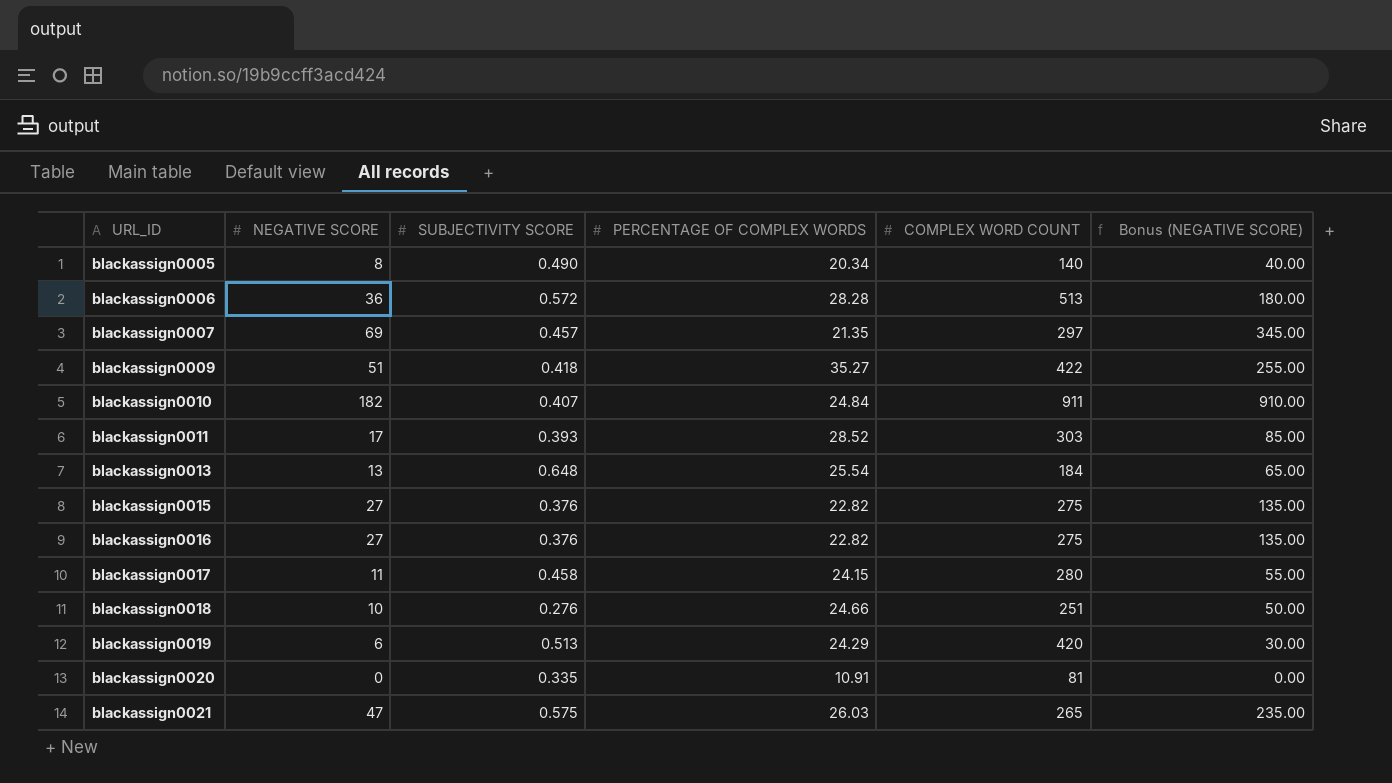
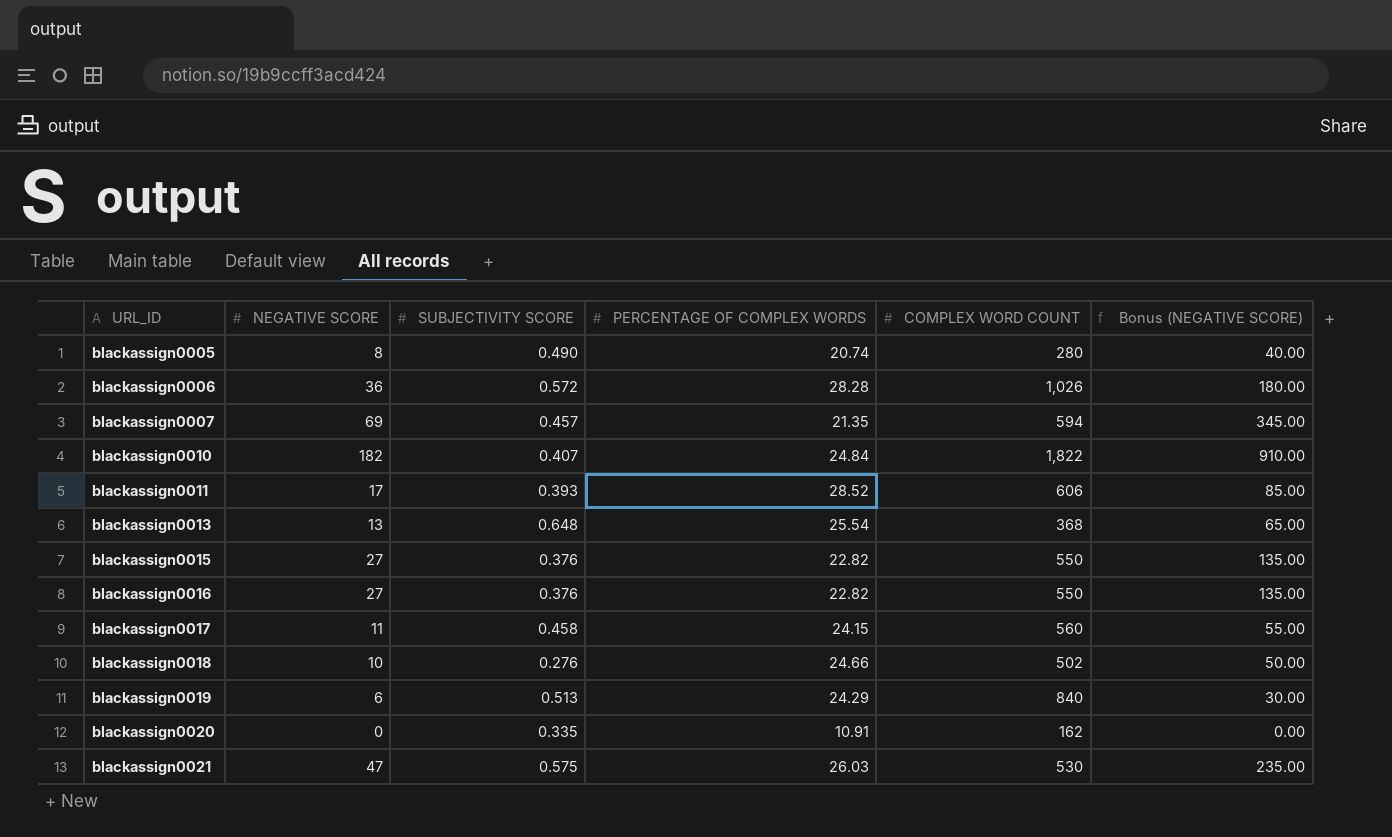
row blackassign0009: 51 | 0.418 | 35.27 | 422 | 255.00 -> none
blackassign0005 | PERCENTAGE OF COMPLEX WORDS: 20.34 -> 20.74
blackassign0005 | COMPLEX WORD COUNT: 140 -> 280
blackassign0006 | COMPLEX WORD COUNT: 513 -> 1,026
blackassign0007 | COMPLEX WORD COUNT: 297 -> 594
blackassign0010 | COMPLEX WORD COUNT: 911 -> 1,822
blackassign0011 | COMPLEX WORD COUNT: 303 -> 606
blackassign0013 | COMPLEX WORD COUNT: 184 -> 368
blackassign0015 | COMPLEX WORD COUNT: 275 -> 550
blackassign0016 | COMPLEX WORD COUNT: 275 -> 550
blackassign0017 | COMPLEX WORD COUNT: 280 -> 560
blackassign0018 | COMPLEX WORD COUNT: 251 -> 502
blackassign0019 | COMPLEX WORD COUNT: 420 -> 840
blackassign0020 | COMPLEX WORD COUNT: 81 -> 162
blackassign0021 | COMPLEX WORD COUNT: 265 -> 530

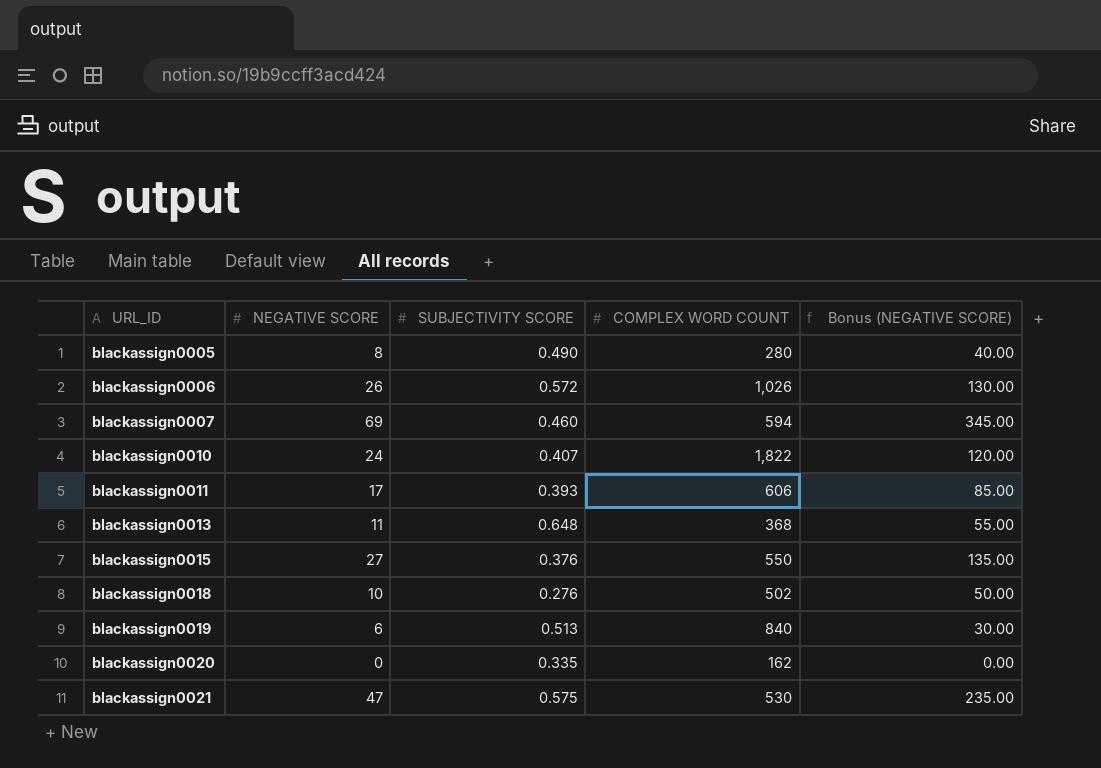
column PERCENTAGE OF COMPLEX WORDS | position: 4 -> none
row blackassign0016: 27 | 0.376 | 22.82 | 550 | 135.00 -> none
row blackassign0017: 11 | 0.458 | 24.15 | 560 | 55.00 -> none
blackassign0006 | NEGATIVE SCORE: 36 -> 26
blackassign0006 | Bonus (NEGATIVE SCORE): 180.00 -> 130.00
blackassign0007 | SUBJECTIVITY SCORE: 0.457 -> 0.460
blackassign0010 | NEGATIVE SCORE: 182 -> 24
blackassign0010 | Bonus (NEGATIVE SCORE): 910.00 -> 120.00
blackassign0013 | NEGATIVE SCORE: 13 -> 11
blackassign0013 | Bonus (NEGATIVE SCORE): 65.00 -> 55.00

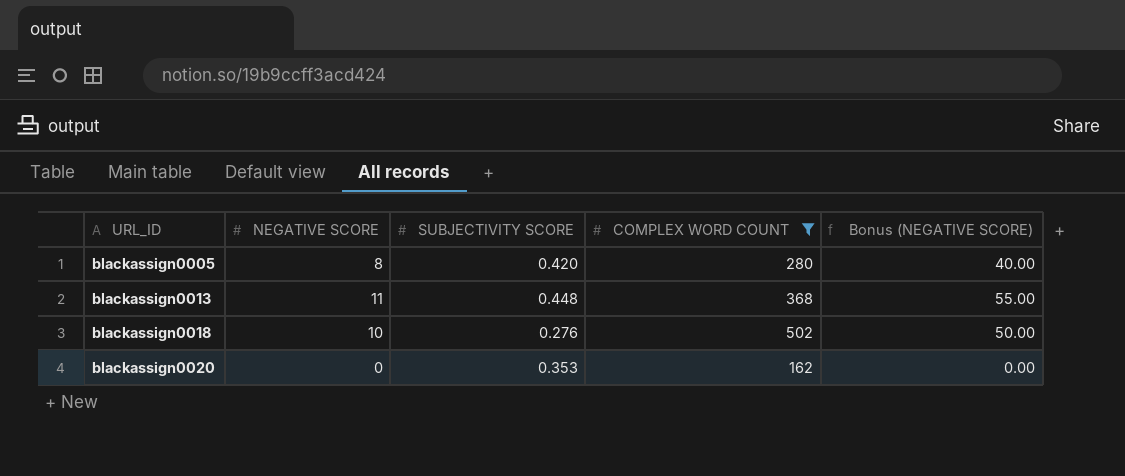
filter: none -> COMPLEX WORD COUNT <= 502
blackassign0005 | SUBJECTIVITY SCORE: 0.490 -> 0.420
blackassign0013 | SUBJECTIVITY SCORE: 0.648 -> 0.448
blackassign0020 | SUBJECTIVITY SCORE: 0.335 -> 0.353

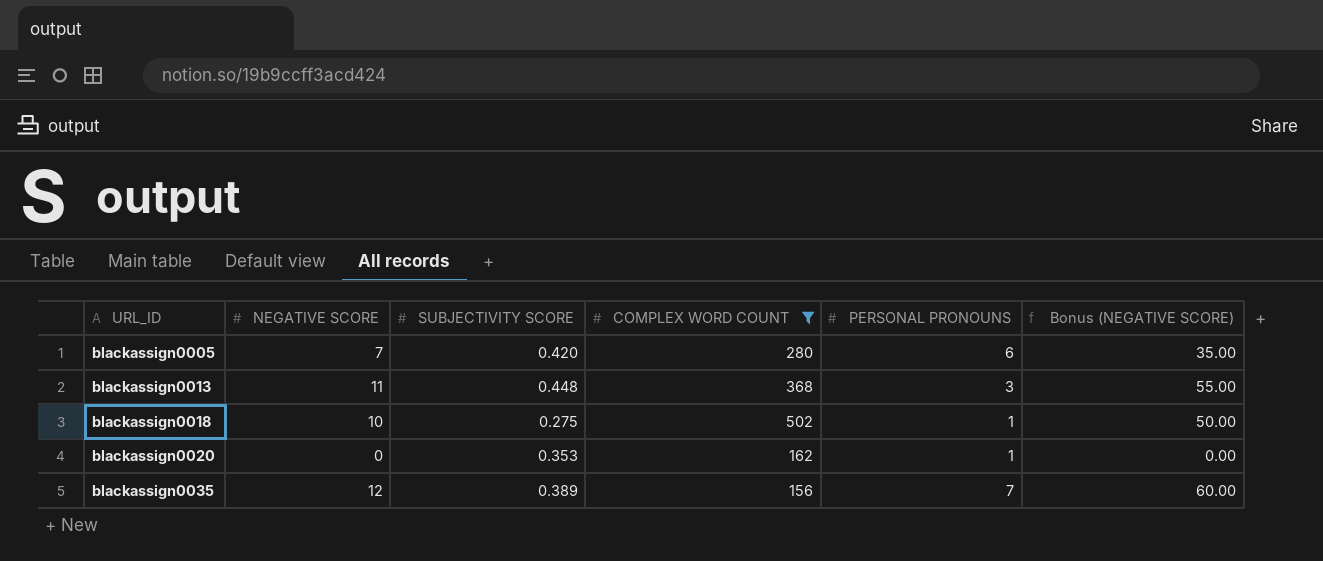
column PERSONAL PRONOUNS | position: none -> 5
blackassign0005 | NEGATIVE SCORE: 8 -> 7
blackassign0005 | Bonus (NEGATIVE SCORE): 40.00 -> 35.00
blackassign0018 | SUBJECTIVITY SCORE: 0.276 -> 0.275
row blackassign0035: none -> 12 | 0.389 | 156 | 7 | 60.00

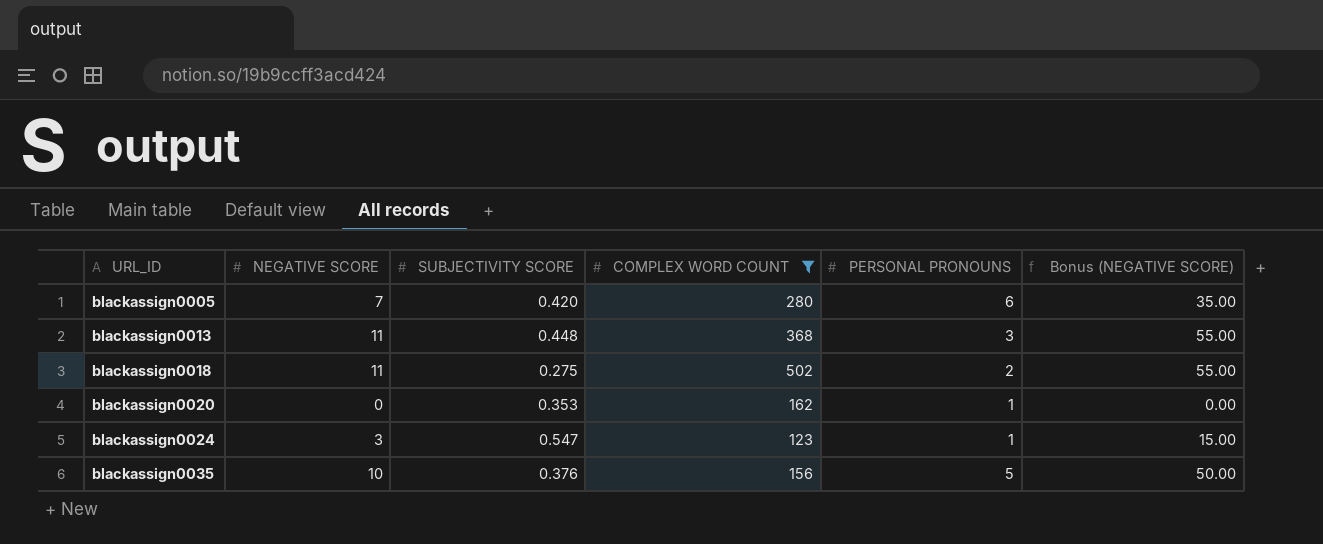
blackassign0018 | NEGATIVE SCORE: 10 -> 11
blackassign0018 | PERSONAL PRONOUNS: 1 -> 2
blackassign0018 | Bonus (NEGATIVE SCORE): 50.00 -> 55.00
row blackassign0024: none -> 3 | 0.547 | 123 | 1 | 15.00
blackassign0035 | NEGATIVE SCORE: 12 -> 10
blackassign0035 | SUBJECTIVITY SCORE: 0.389 -> 0.376
blackassign0035 | PERSONAL PRONOUNS: 7 -> 5
blackassign0035 | Bonus (NEGATIVE SCORE): 60.00 -> 50.00

